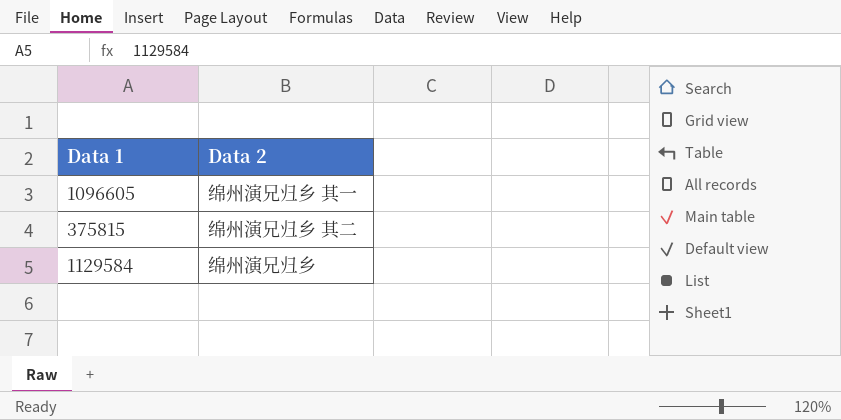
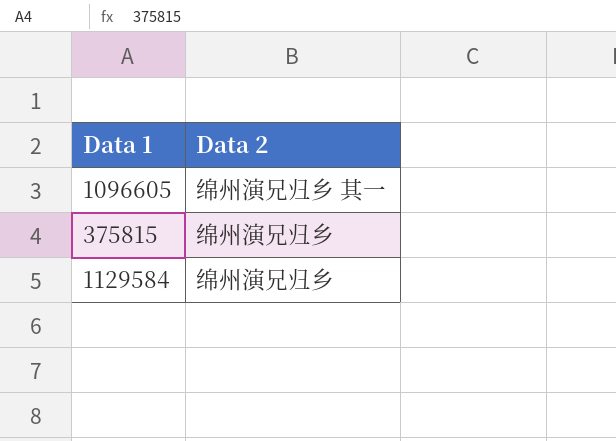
375815 | Data 2: 绵州演兄归乡 其二 -> 绵州演兄归乡

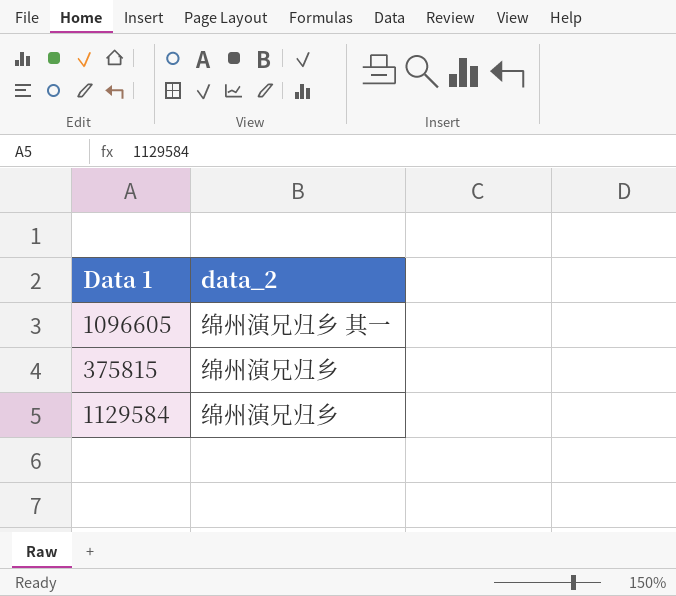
column name: Data 2 -> data_2

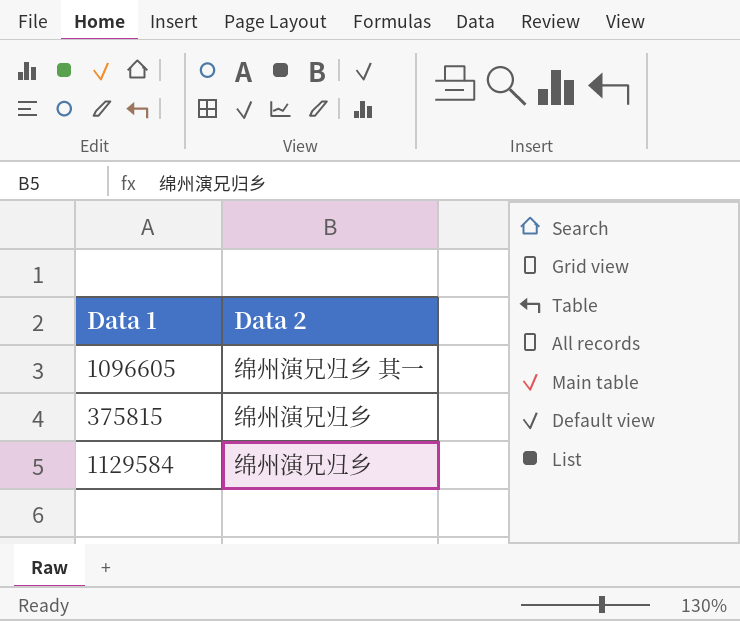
column name: data_2 -> Data 2

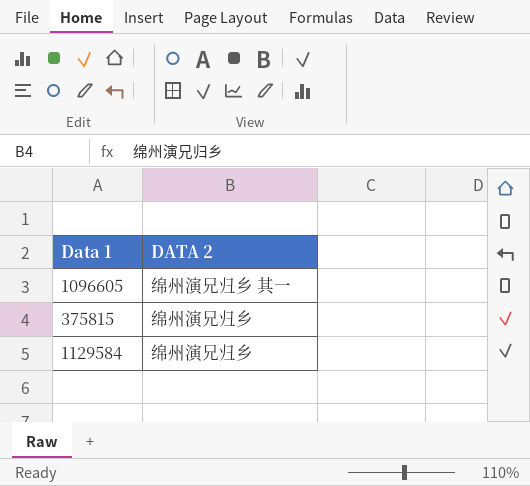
column name: Data 2 -> DATA 2

